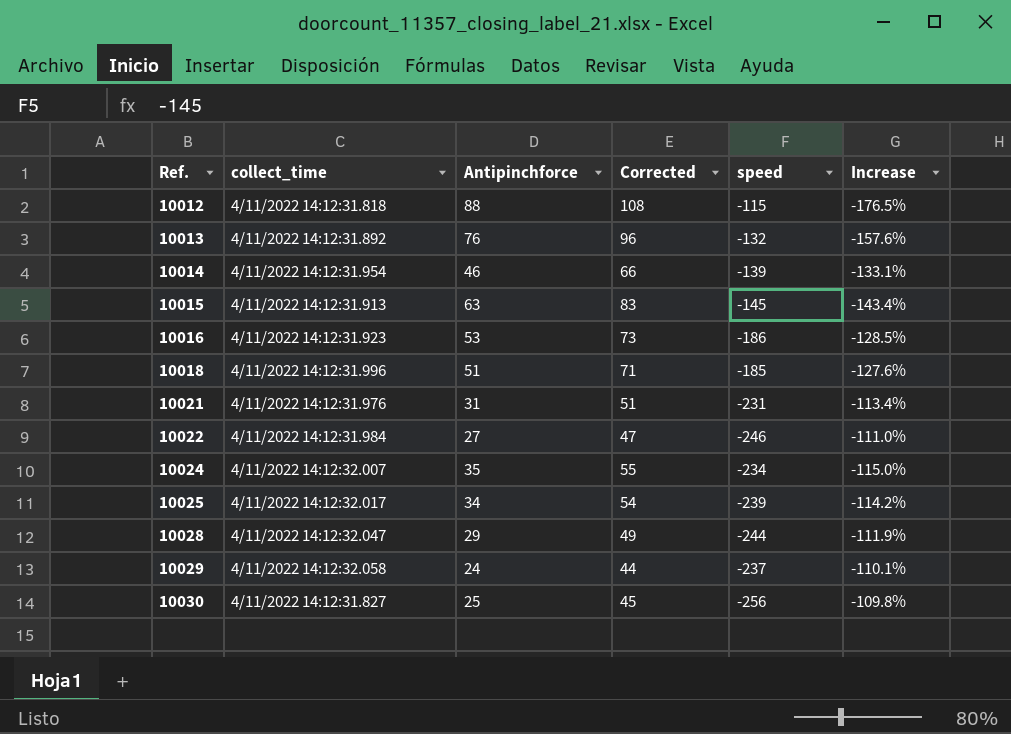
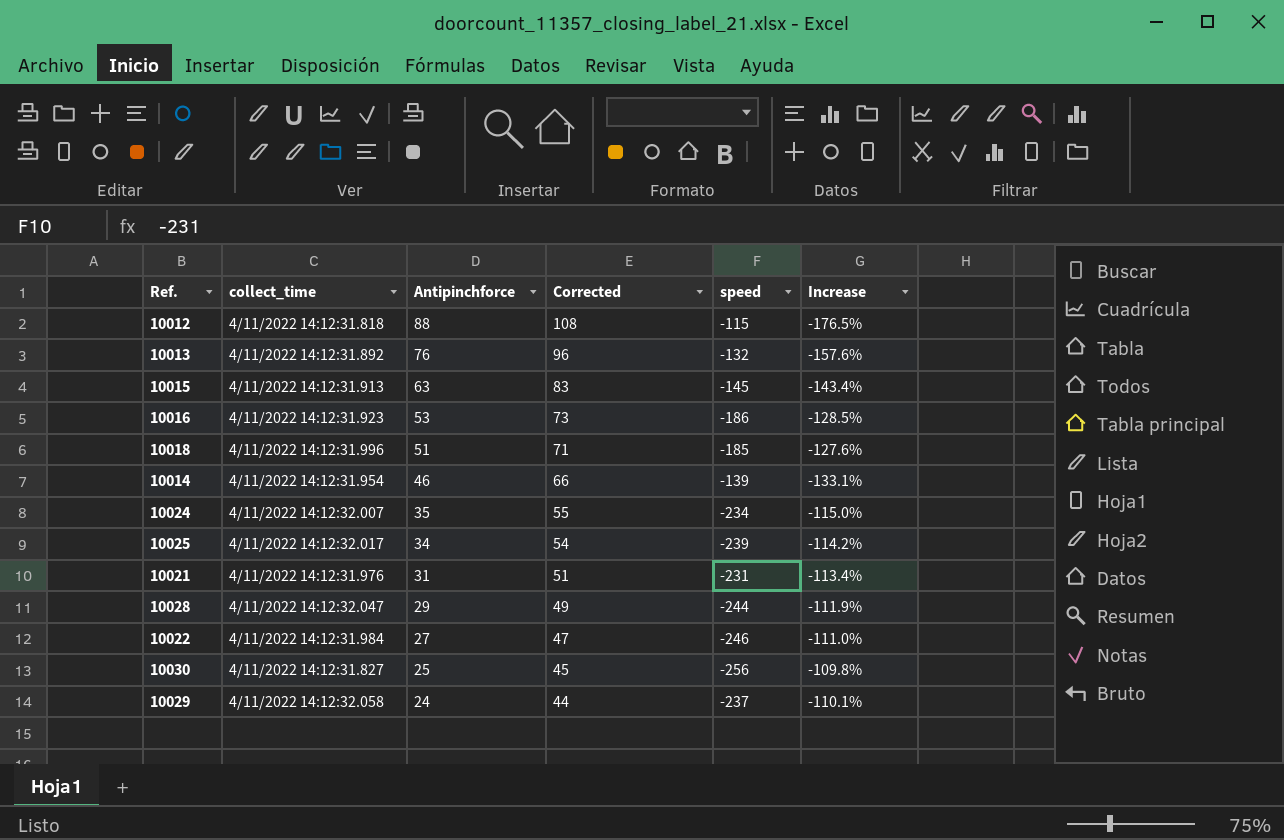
row order: Ref. ascending -> Antipinchforce descending

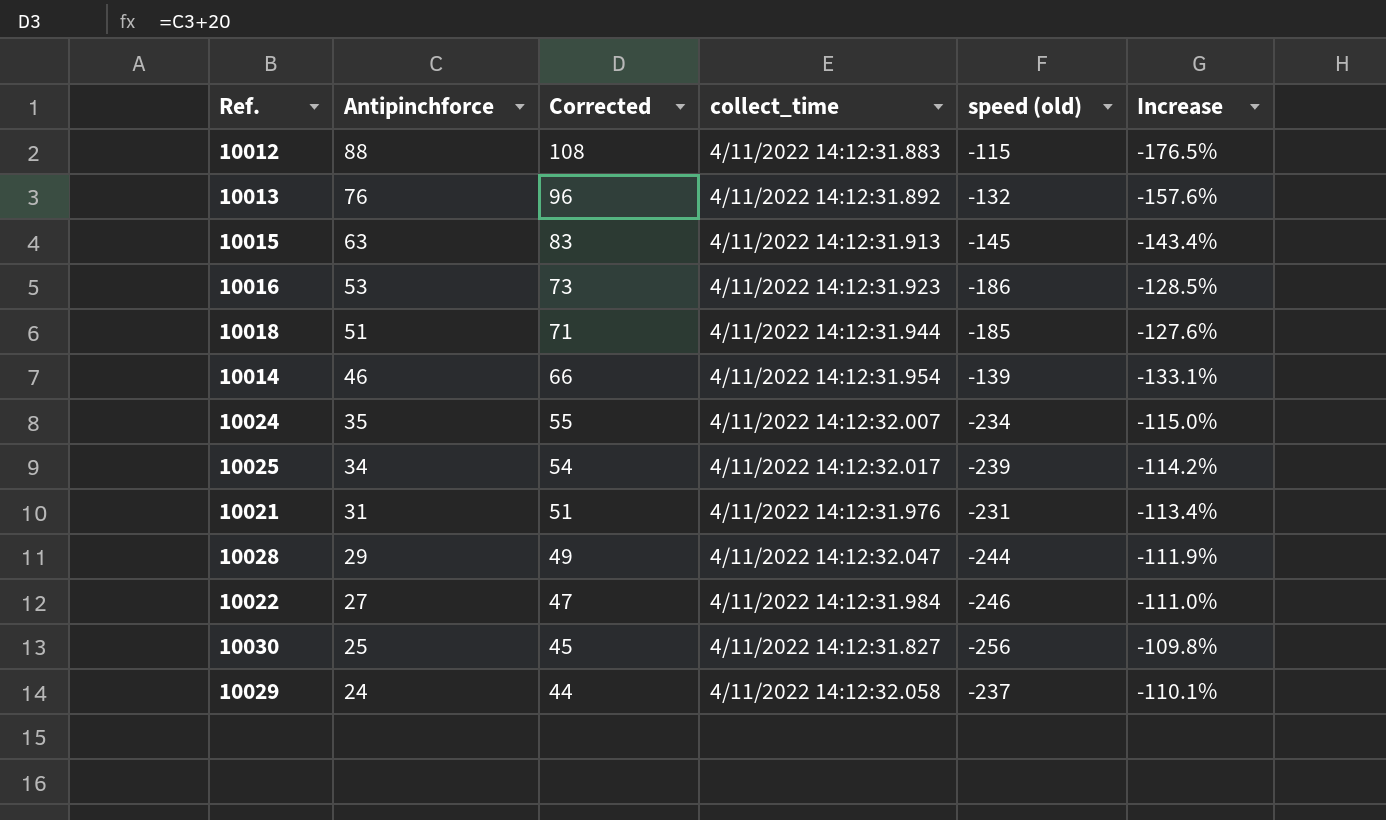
column collect_time | position: 2 -> 4
column name: speed -> speed (old)
10012 | collect_time: 4/11/2022 14:12:31.818 -> 4/11/2022 14:12:31.883
10018 | collect_time: 4/11/2022 14:12:31.996 -> 4/11/2022 14:12:31.944

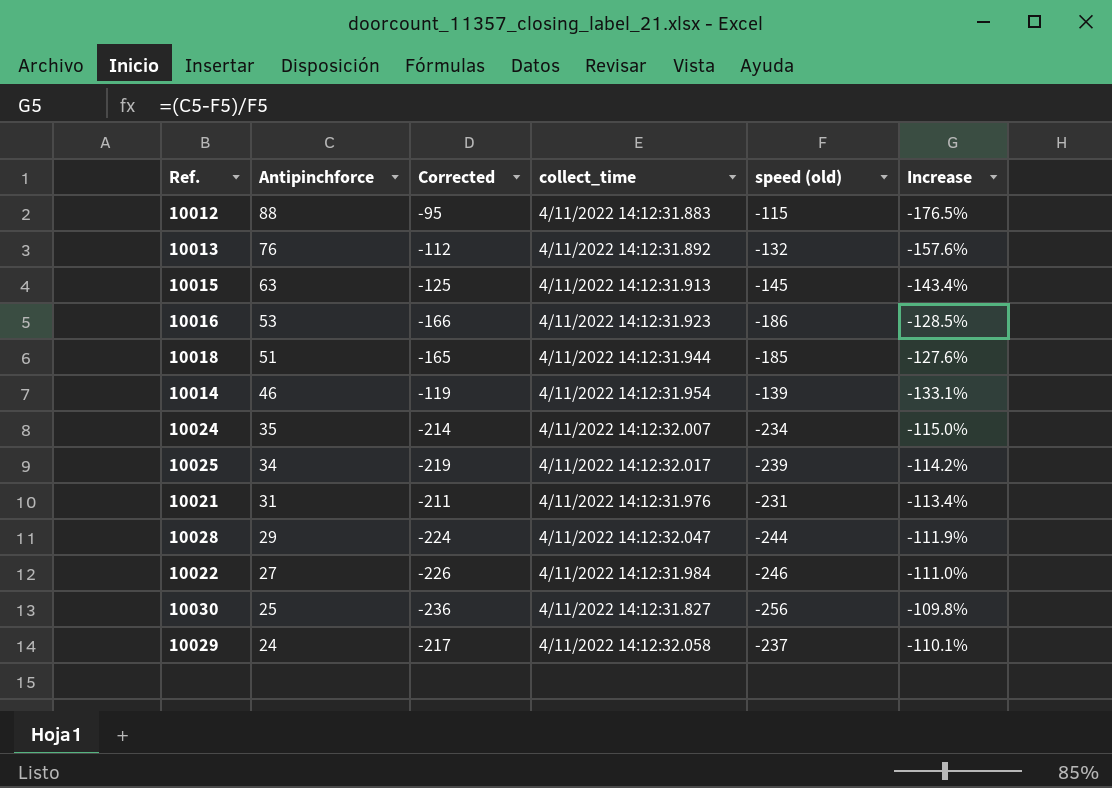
column Corrected | formula: [Antipinchforce] + 20 -> [speed (old)] + 20

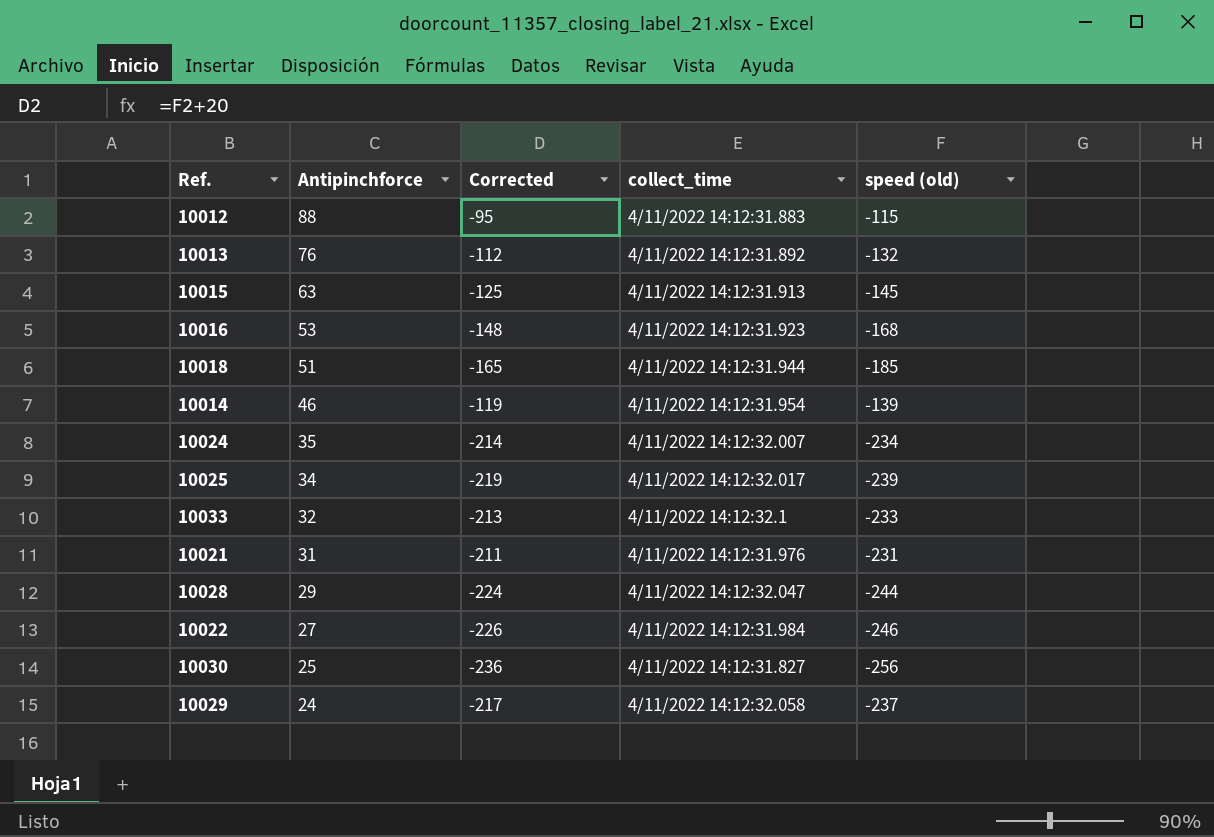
column Increase | formula: ([Antipinchforce] - [speed (old)]) / [speed (old)] -> none
10016 | Corrected: -166 -> -148
10016 | speed (old): -186 -> -168
row 10033: none -> 32 | -213 | 4/11/2022 14:12:32.1 | -233

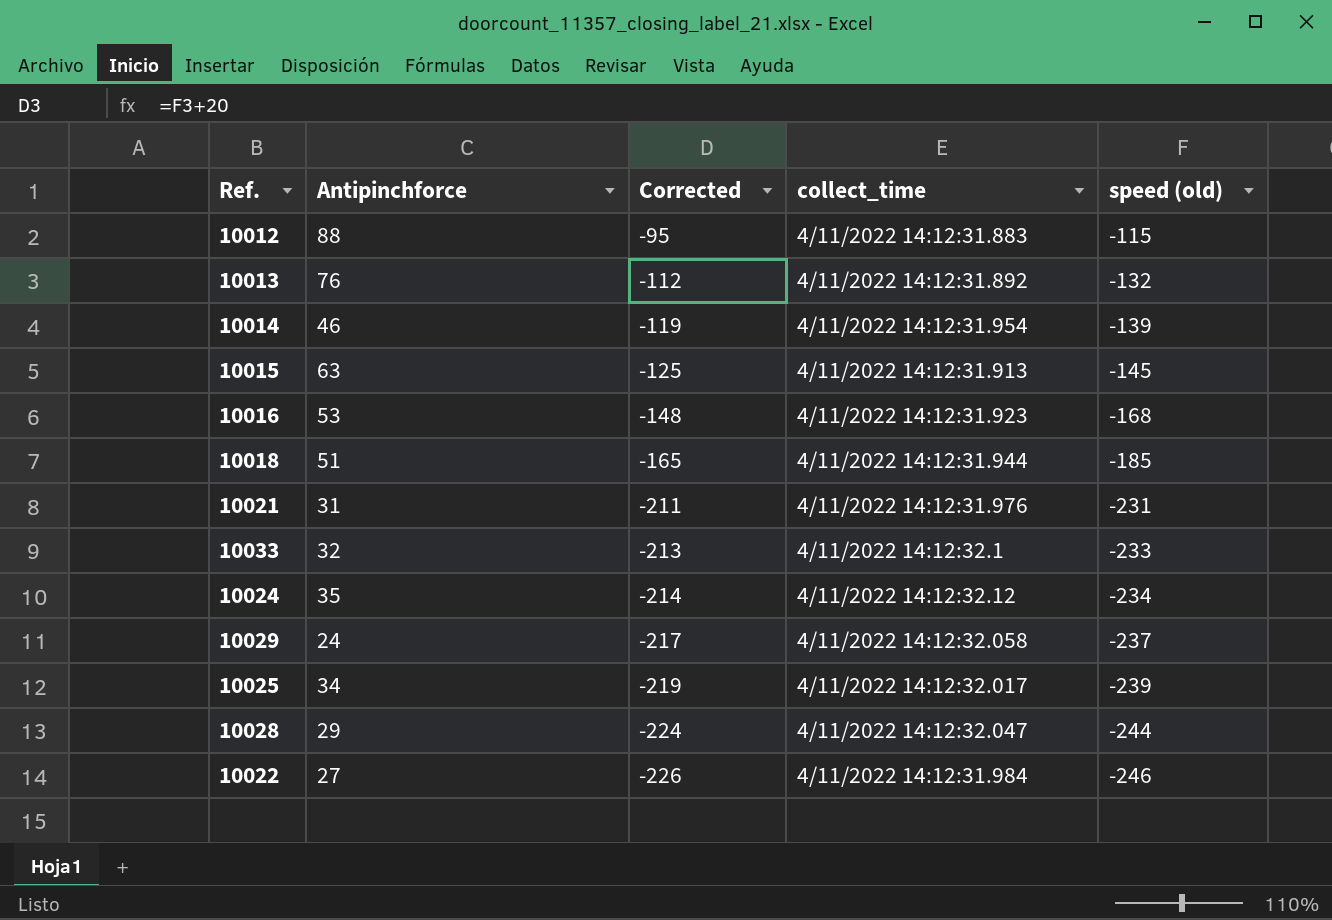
row order: Antipinchforce descending -> Corrected descending
row 10030: 25 | -236 | 4/11/2022 14:12:31.827 | -256 -> none
10024 | collect_time: 4/11/2022 14:12:32.007 -> 4/11/2022 14:12:32.12

